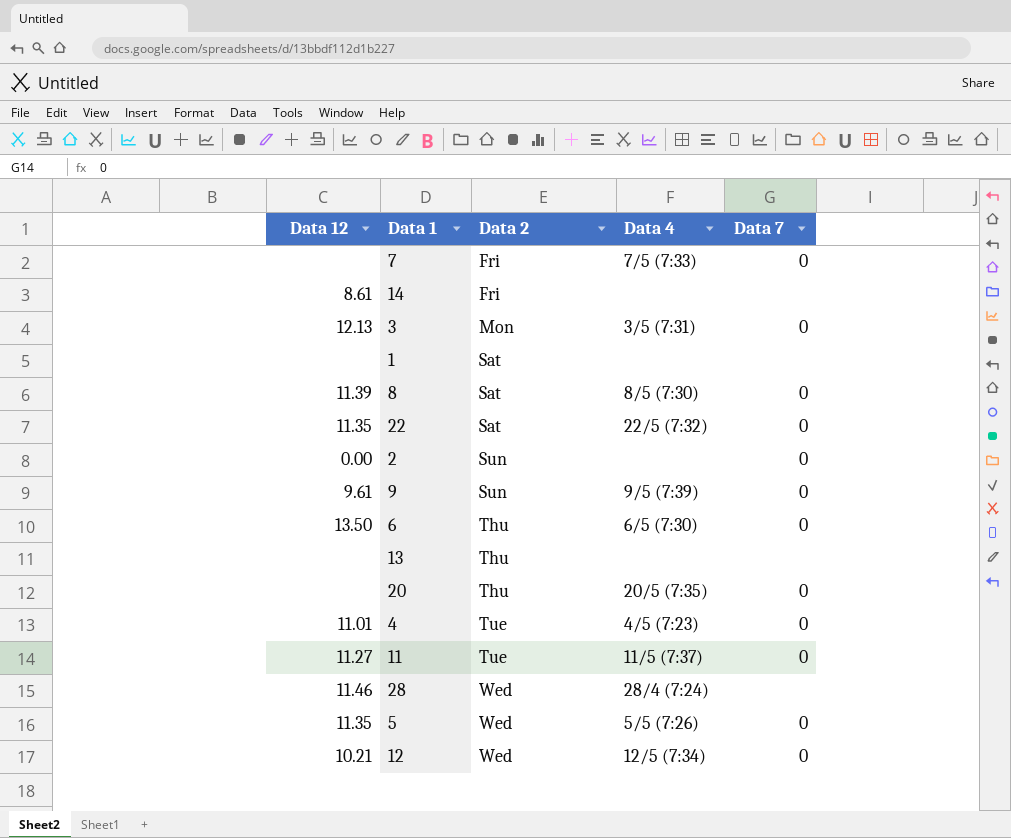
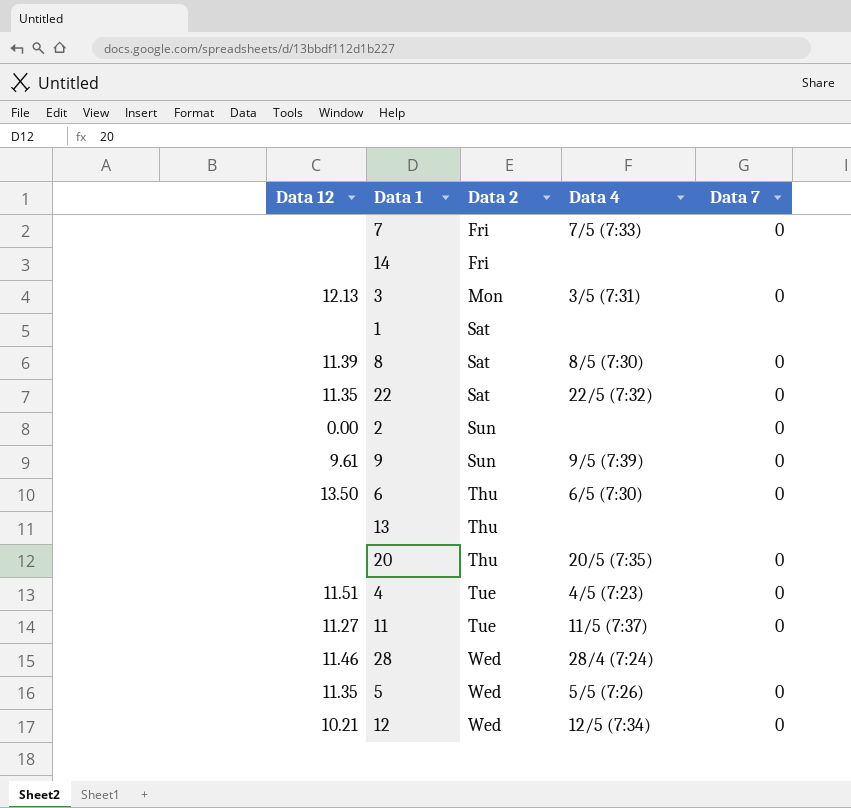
14 | Data 12: 8.61 -> none
4 | Data 12: 11.01 -> 11.51

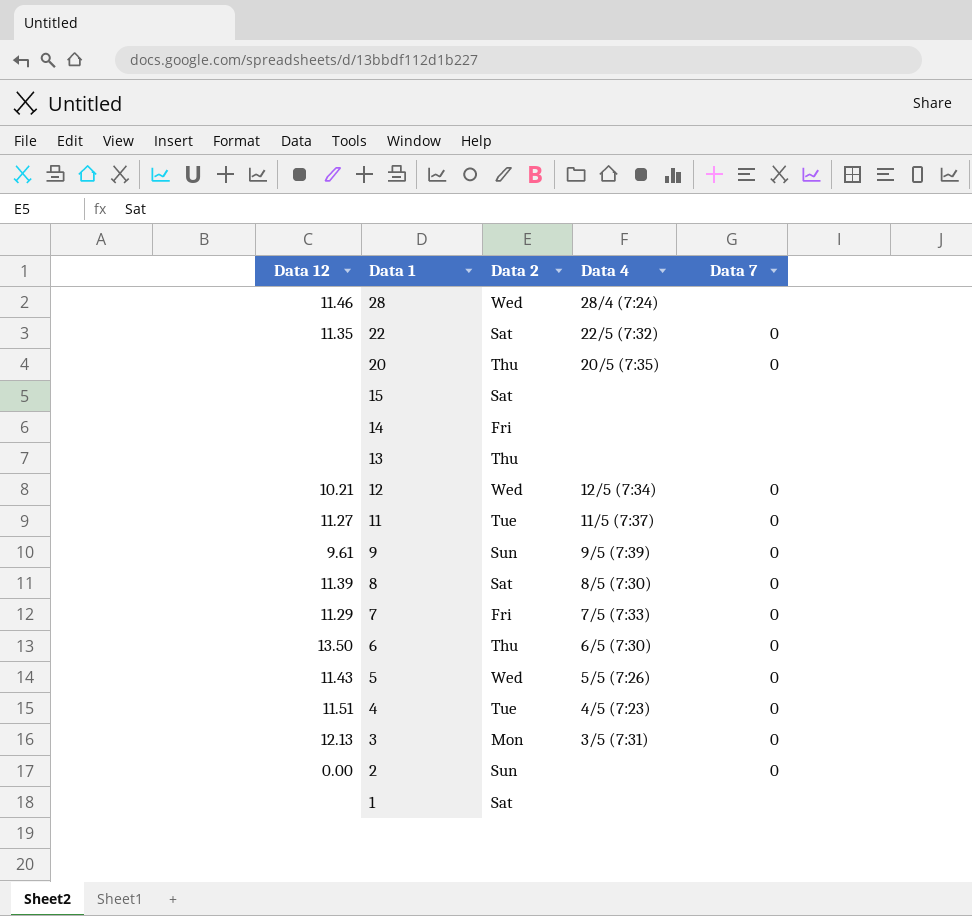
row order: Data 2 ascending -> Data 1 descending
row 15: none -> none | Sat | none | none
7 | Data 12: none -> 11.29
5 | Data 12: 11.35 -> 11.43

